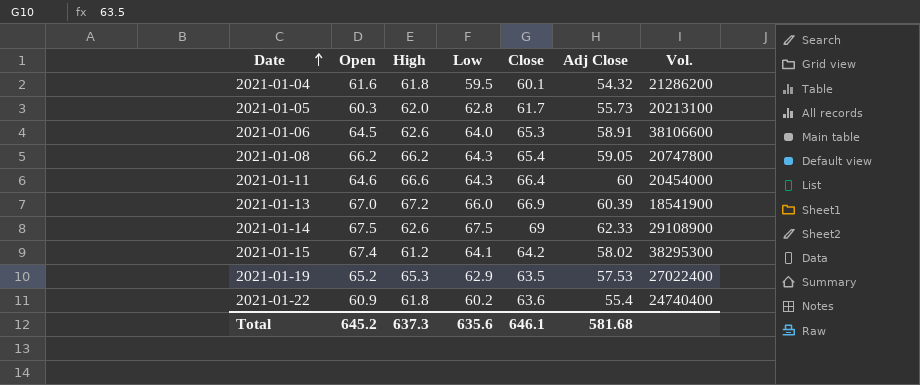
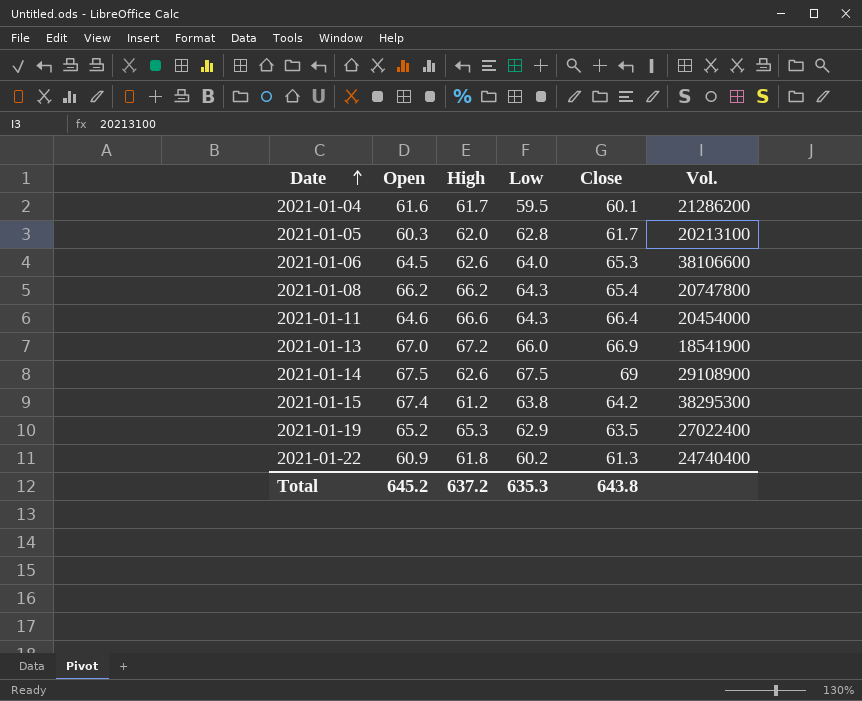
column Adj Close | position: 6 -> none
2021-01-04 | High: 61.8 -> 61.7
2021-01-15 | Low: 64.1 -> 63.8
2021-01-22 | Close: 63.6 -> 61.3
Total | High: 637.3 -> 637.2
Total | Low: 635.6 -> 635.3
Total | Close: 646.1 -> 643.8

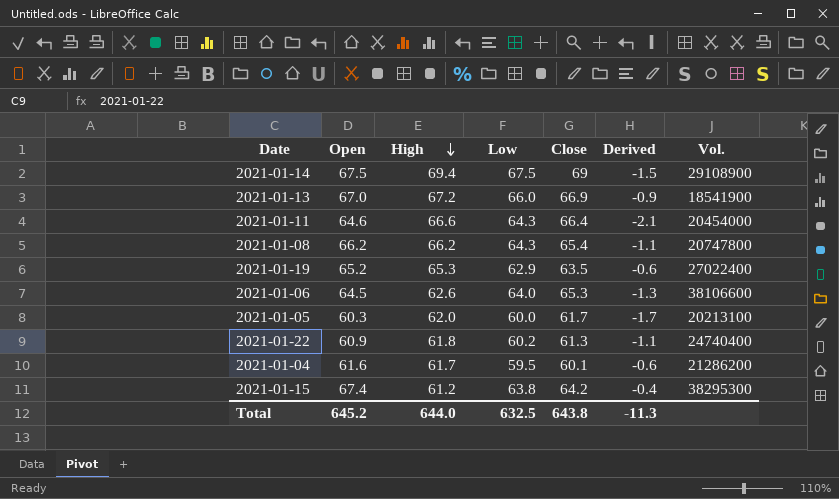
row order: Date ascending -> High descending
column Derived | formula: none -> [Low] - [Close]
2021-01-14 | High: 62.6 -> 69.4
2021-01-05 | Low: 62.8 -> 60.0
Total | High: 637.2 -> 644.0
Total | Low: 635.3 -> 632.5

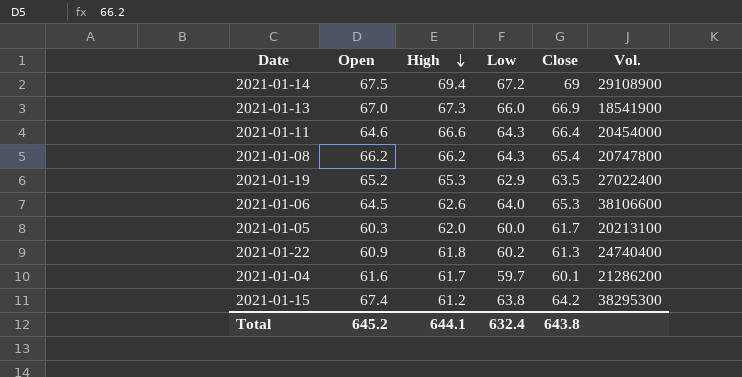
column Derived | formula: [Low] - [Close] -> none
2021-01-14 | Low: 67.5 -> 67.2
2021-01-13 | High: 67.2 -> 67.3
2021-01-04 | Low: 59.5 -> 59.7
Total | High: 644.0 -> 644.1
Total | Low: 632.5 -> 632.4

